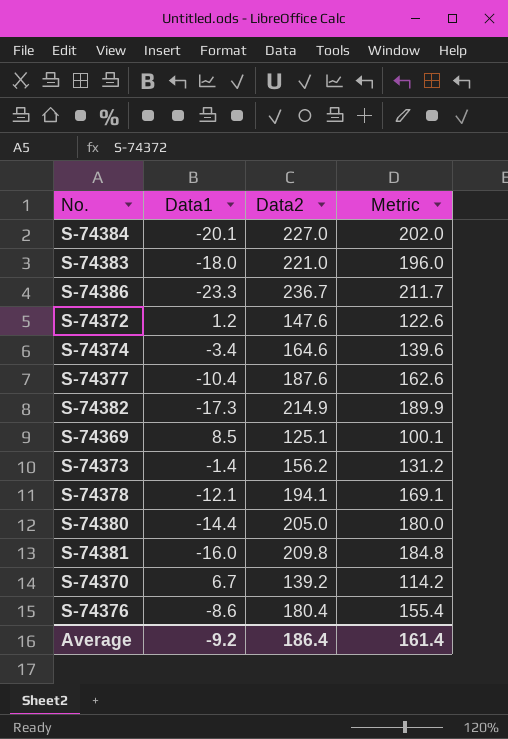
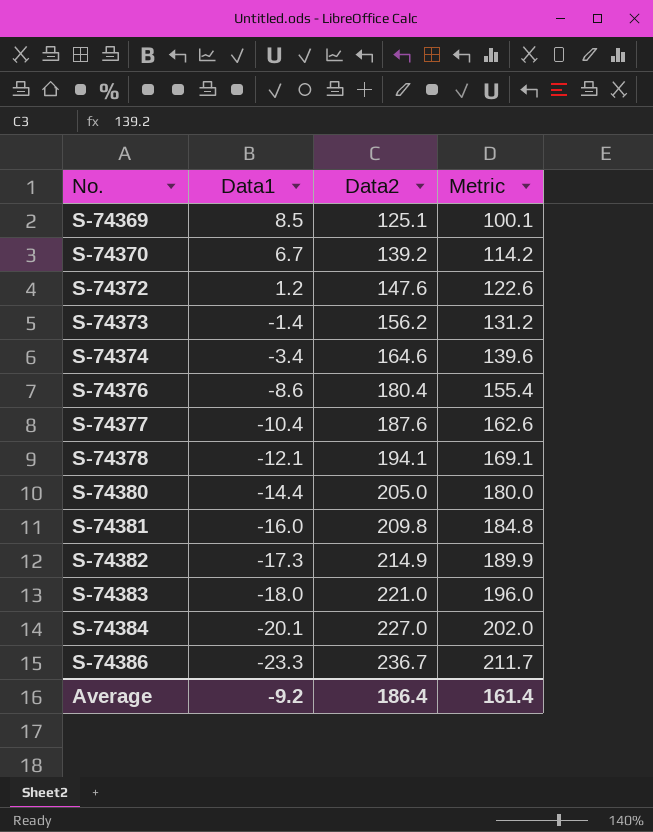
row order: none -> No. ascending

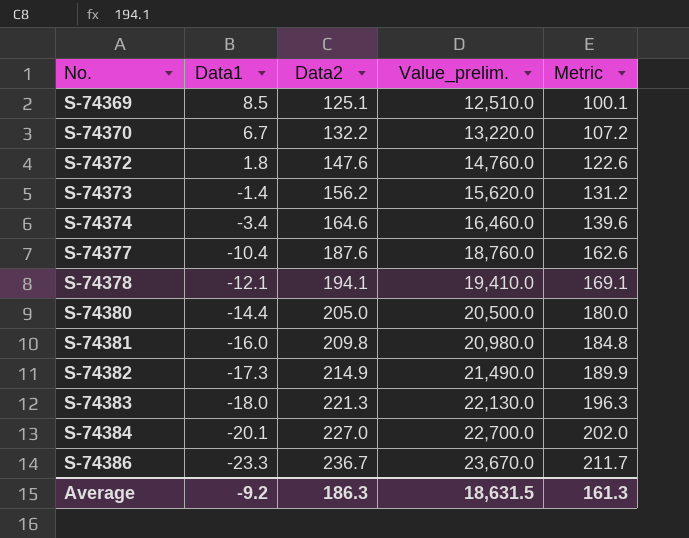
column Value_prelim. | formula: none -> [Data2] * 100
row S-74376: -8.6 | 180.4 | 155.4 -> none
S-74370 | Data2: 139.2 -> 132.2
S-74370 | Metric: 114.2 -> 107.2
S-74372 | Data1: 1.2 -> 1.8
S-74383 | Data2: 221.0 -> 221.3
S-74383 | Metric: 196.0 -> 196.3
Average | Data2: 186.4 -> 186.3
Average | Metric: 161.4 -> 161.3

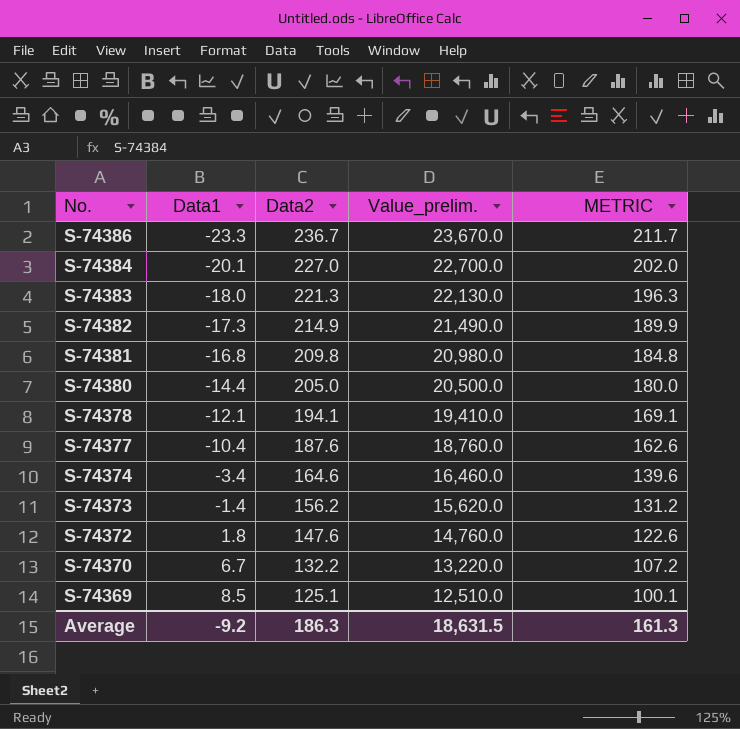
row order: No. ascending -> No. descending
column name: Metric -> METRIC
S-74381 | Data1: -16.0 -> -16.8

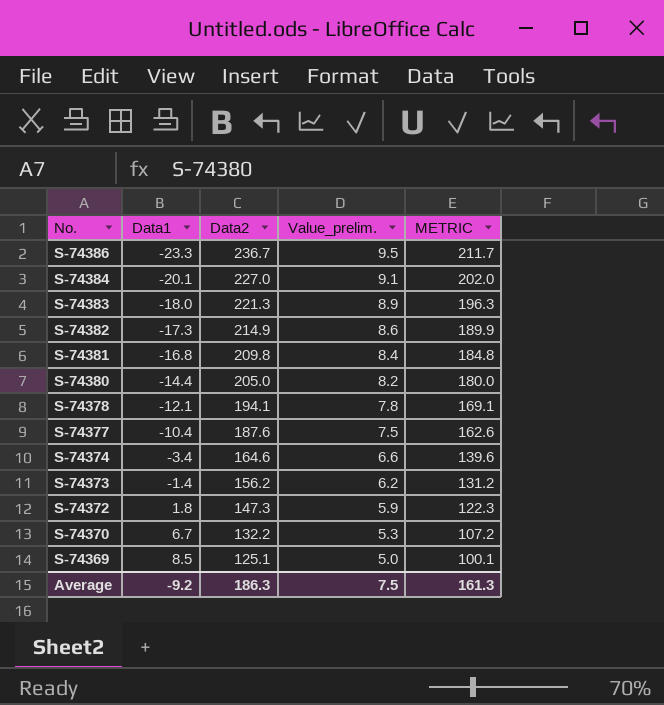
column Value_prelim. | formula: [Data2] * 100 -> [Data2] * 0.04
S-74372 | Data2: 147.6 -> 147.3
S-74372 | METRIC: 122.6 -> 122.3
Average | Value_prelim.: 18,631.5 -> 7.5

